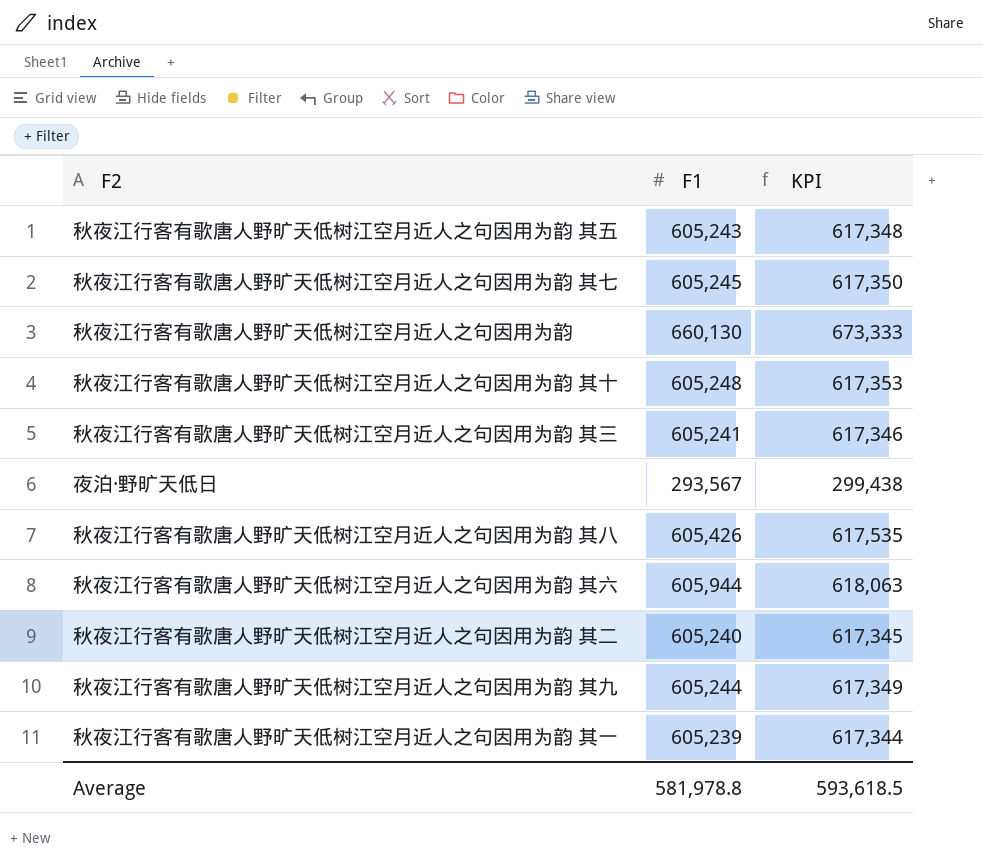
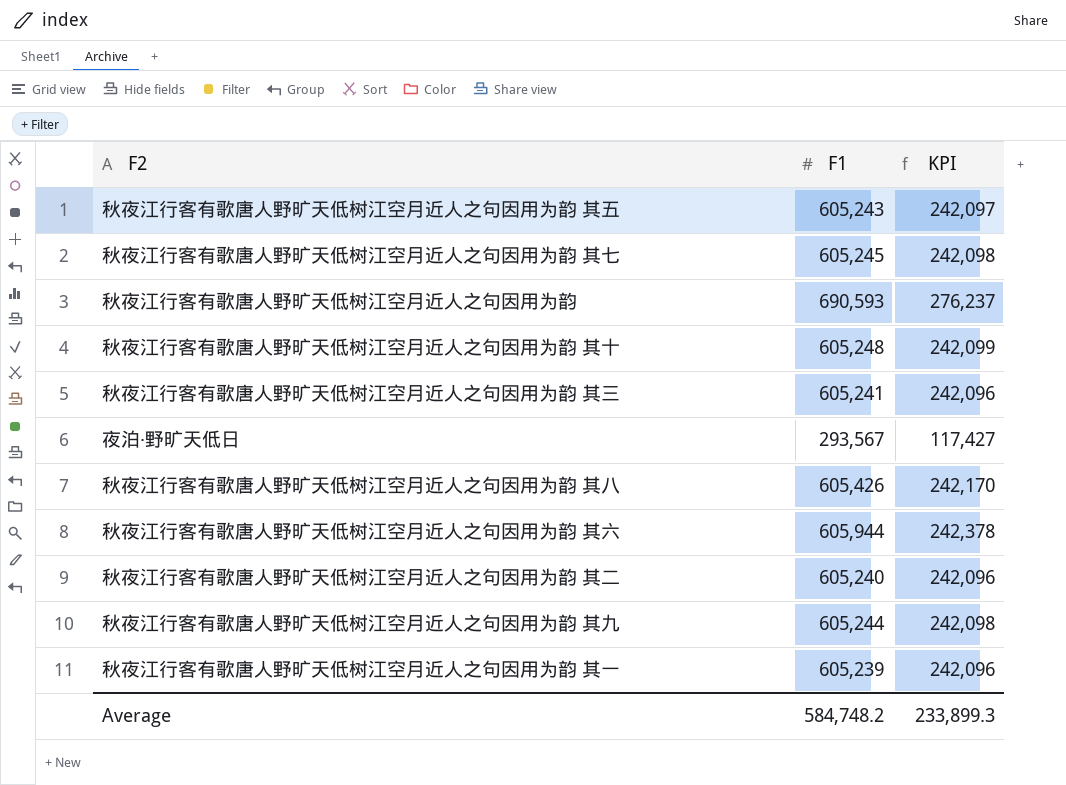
column KPI | formula: [F1] * 1.02 -> [F1] * 0.4
秋夜江行客有歌唐人野旷天低树江空月近人之句因用为韵 | F1: 660,130 -> 690,593
Average | F1: 581,978.8 -> 584,748.2
Average | KPI: 593,618.5 -> 233,899.3

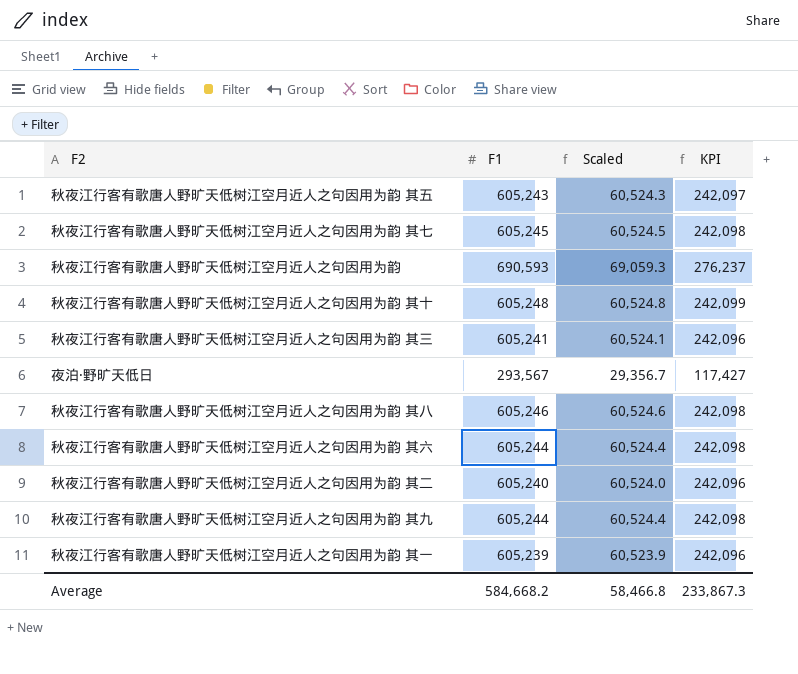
column Scaled | formula: none -> [F1] * 0.1
秋夜江行客有歌唐人野旷天低树江空月近人之句因用为韵 其八 | F1: 605,426 -> 605,246
秋夜江行客有歌唐人野旷天低树江空月近人之句因用为韵 其八 | KPI: 242,170 -> 242,098
秋夜江行客有歌唐人野旷天低树江空月近人之句因用为韵 其六 | F1: 605,944 -> 605,244
秋夜江行客有歌唐人野旷天低树江空月近人之句因用为韵 其六 | KPI: 242,378 -> 242,098
Average | F1: 584,748.2 -> 584,668.2
Average | KPI: 233,899.3 -> 233,867.3

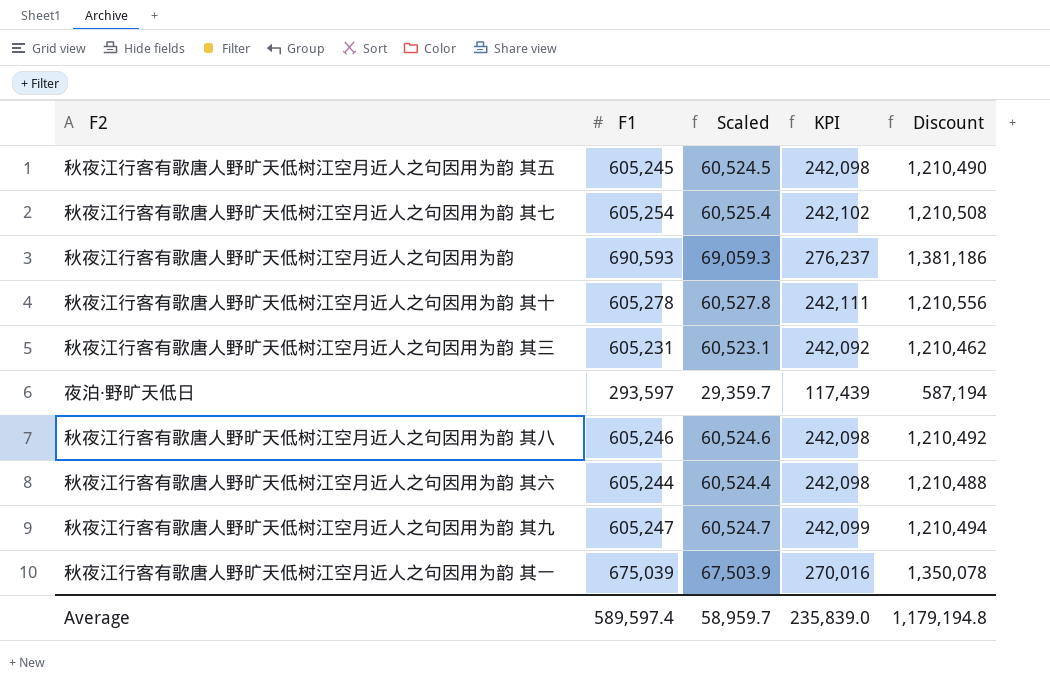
column Discount | formula: none -> [F1] * 2
row 秋夜江行客有歌唐人野旷天低树江空月近人之句因用为韵 其二: 605,240 | 60,524.0 | 242,096 -> none
秋夜江行客有歌唐人野旷天低树江空月近人之句因用为韵 其五 | F1: 605,243 -> 605,245
秋夜江行客有歌唐人野旷天低树江空月近人之句因用为韵 其五 | Scaled: 60,524.3 -> 60,524.5
秋夜江行客有歌唐人野旷天低树江空月近人之句因用为韵 其五 | KPI: 242,097 -> 242,098
秋夜江行客有歌唐人野旷天低树江空月近人之句因用为韵 其七 | F1: 605,245 -> 605,254
秋夜江行客有歌唐人野旷天低树江空月近人之句因用为韵 其七 | Scaled: 60,524.5 -> 60,525.4
秋夜江行客有歌唐人野旷天低树江空月近人之句因用为韵 其七 | KPI: 242,098 -> 242,102
秋夜江行客有歌唐人野旷天低树江空月近人之句因用为韵 其十 | F1: 605,248 -> 605,278
秋夜江行客有歌唐人野旷天低树江空月近人之句因用为韵 其十 | Scaled: 60,524.8 -> 60,527.8
秋夜江行客有歌唐人野旷天低树江空月近人之句因用为韵 其十 | KPI: 242,099 -> 242,111
秋夜江行客有歌唐人野旷天低树江空月近人之句因用为韵 其三 | F1: 605,241 -> 605,231
秋夜江行客有歌唐人野旷天低树江空月近人之句因用为韵 其三 | Scaled: 60,524.1 -> 60,523.1
秋夜江行客有歌唐人野旷天低树江空月近人之句因用为韵 其三 | KPI: 242,096 -> 242,092
夜泊·野旷天低日 | F1: 293,567 -> 293,597
夜泊·野旷天低日 | Scaled: 29,356.7 -> 29,359.7
夜泊·野旷天低日 | KPI: 117,427 -> 117,439
秋夜江行客有歌唐人野旷天低树江空月近人之句因用为韵 其九 | F1: 605,244 -> 605,247
秋夜江行客有歌唐人野旷天低树江空月近人之句因用为韵 其九 | Scaled: 60,524.4 -> 60,524.7
秋夜江行客有歌唐人野旷天低树江空月近人之句因用为韵 其九 | KPI: 242,098 -> 242,099
秋夜江行客有歌唐人野旷天低树江空月近人之句因用为韵 其一 | F1: 605,239 -> 675,039
秋夜江行客有歌唐人野旷天低树江空月近人之句因用为韵 其一 | Scaled: 60,523.9 -> 67,503.9
秋夜江行客有歌唐人野旷天低树江空月近人之句因用为韵 其一 | KPI: 242,096 -> 270,016
Average | F1: 584,668.2 -> 589,597.4
Average | Scaled: 58,466.8 -> 58,959.7
Average | KPI: 233,867.3 -> 235,839.0

